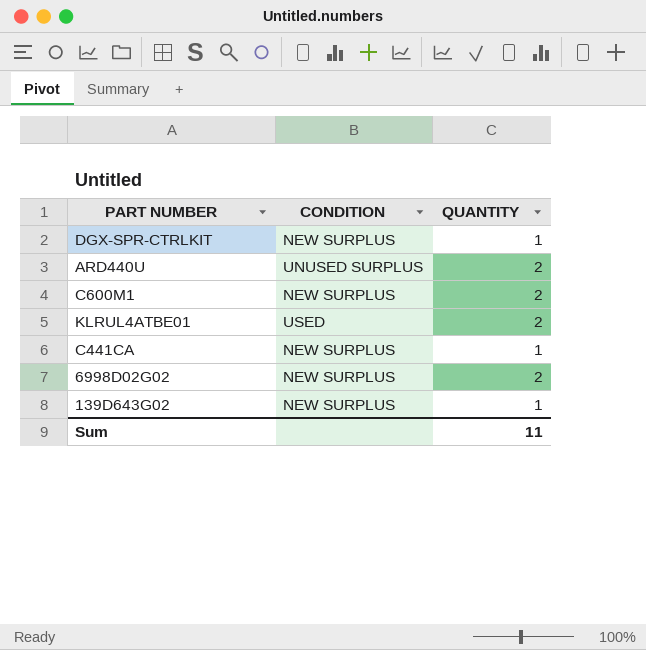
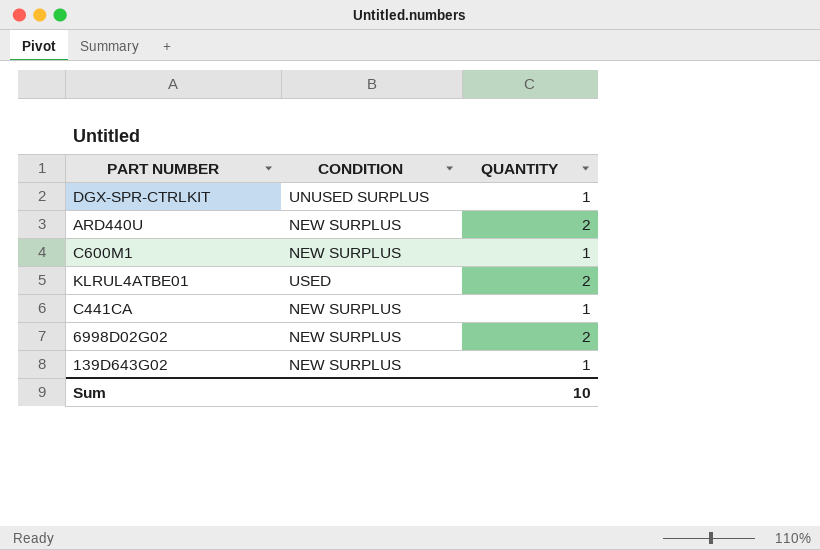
DGX-SPR-CTRLKIT | CONDITION: NEW SURPLUS -> UNUSED SURPLUS
ARD440U | CONDITION: UNUSED SURPLUS -> NEW SURPLUS
C600M1 | QUANTITY: 2 -> 1
Sum | QUANTITY: 11 -> 10

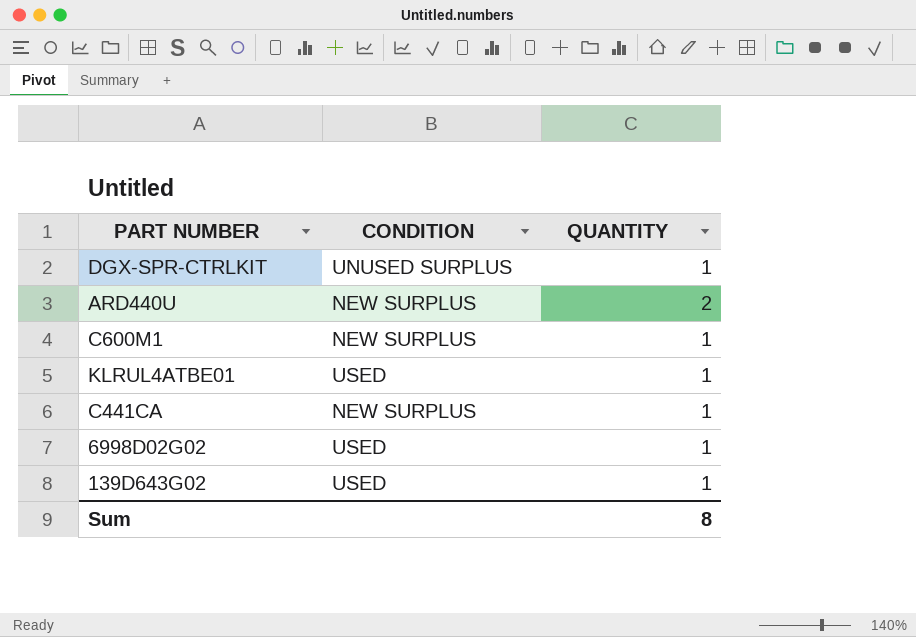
KLRUL4ATBE01 | QUANTITY: 2 -> 1
6998D02G02 | CONDITION: NEW SURPLUS -> USED
6998D02G02 | QUANTITY: 2 -> 1
139D643G02 | CONDITION: NEW SURPLUS -> USED
Sum | QUANTITY: 10 -> 8

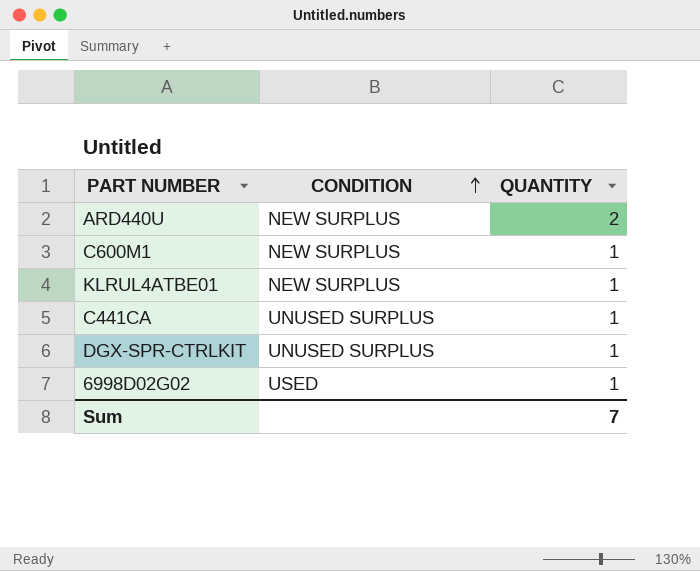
row order: none -> CONDITION ascending
row 139D643G02: USED | 1 -> none
KLRUL4ATBE01 | CONDITION: USED -> NEW SURPLUS
C441CA | CONDITION: NEW SURPLUS -> UNUSED SURPLUS
Sum | QUANTITY: 8 -> 7

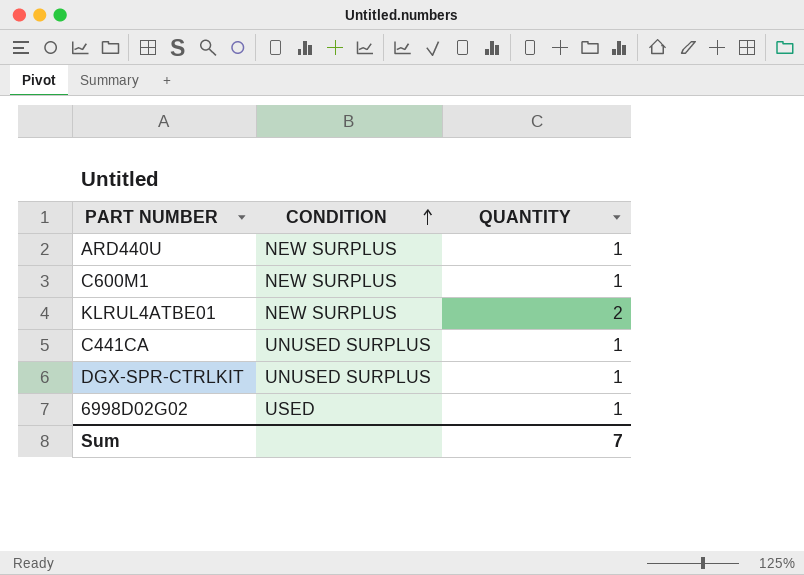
ARD440U | QUANTITY: 2 -> 1
KLRUL4ATBE01 | QUANTITY: 1 -> 2

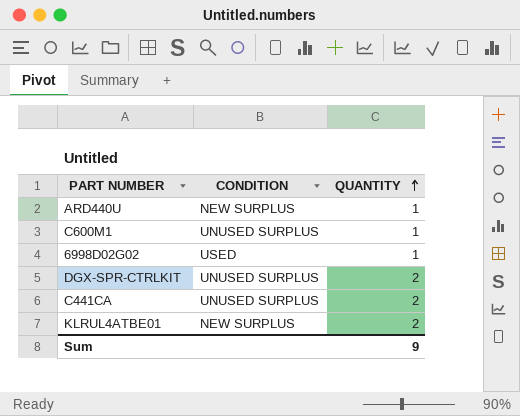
row order: CONDITION ascending -> QUANTITY ascending
C600M1 | CONDITION: NEW SURPLUS -> UNUSED SURPLUS
DGX-SPR-CTRLKIT | QUANTITY: 1 -> 2
C441CA | QUANTITY: 1 -> 2
Sum | QUANTITY: 7 -> 9

